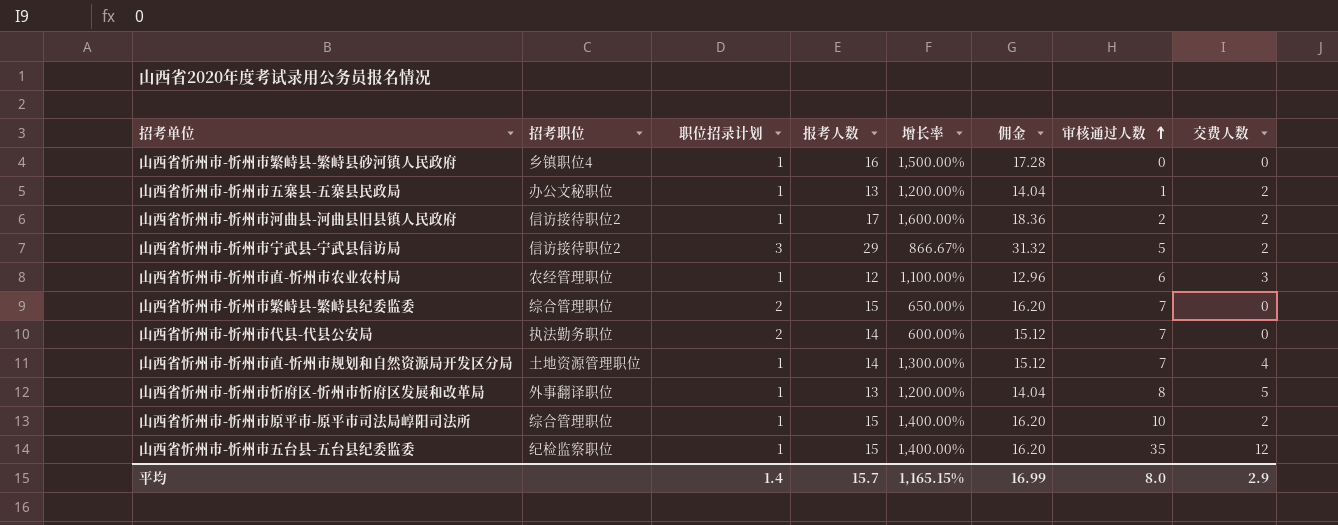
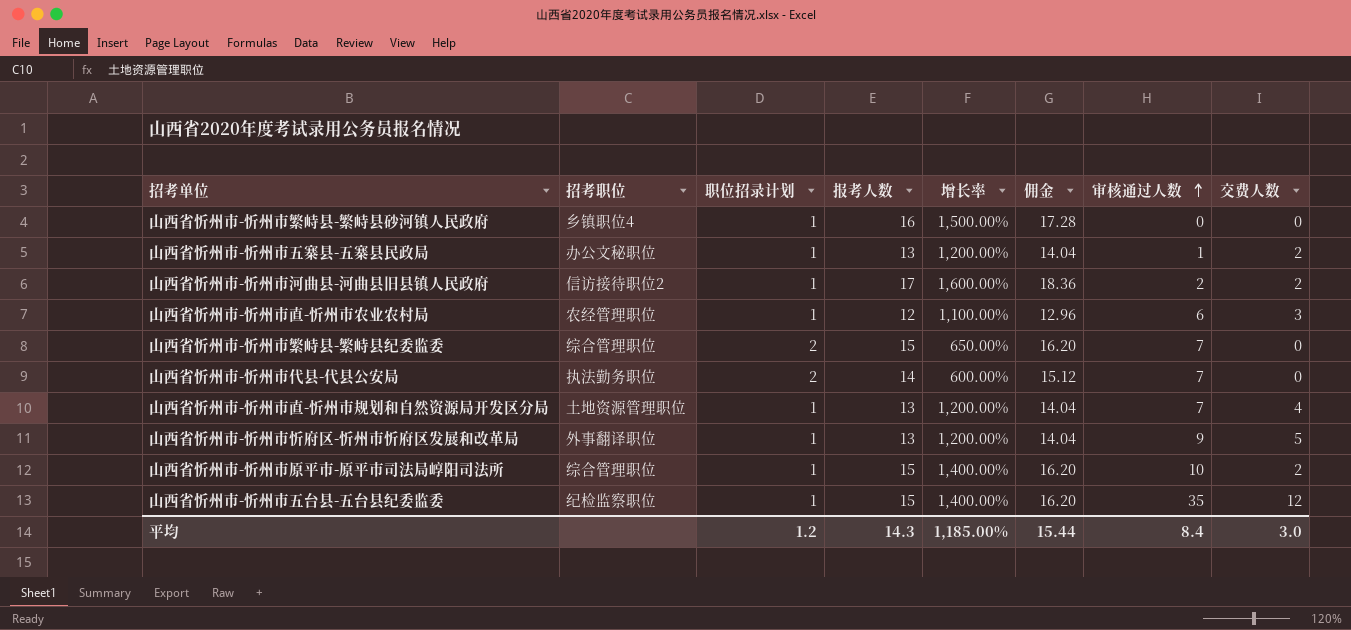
row 山西省忻州市-忻州市宁武县-宁武县信访局: 信访接待职位2 | 3 | 29 | 866.67% | 31.32 | 5 | 2 -> none
山西省忻州市-忻州市直-忻州市规划和自然资源局开发区分局 | 报考人数: 14 -> 13
山西省忻州市-忻州市直-忻州市规划和自然资源局开发区分局 | 增长率: 1,300.00% -> 1,200.00%
山西省忻州市-忻州市直-忻州市规划和自然资源局开发区分局 | 佣金: 15.12 -> 14.04
山西省忻州市-忻州市忻府区-忻州市忻府区发展和改革局 | 审核通过人数: 8 -> 9
平均 | 职位招录计划: 1.4 -> 1.2
平均 | 报考人数: 15.7 -> 14.3
平均 | 增长率: 1,165.15% -> 1,185.00%
平均 | 佣金: 16.99 -> 15.44
平均 | 审核通过人数: 8.0 -> 8.4
平均 | 交费人数: 2.9 -> 3.0

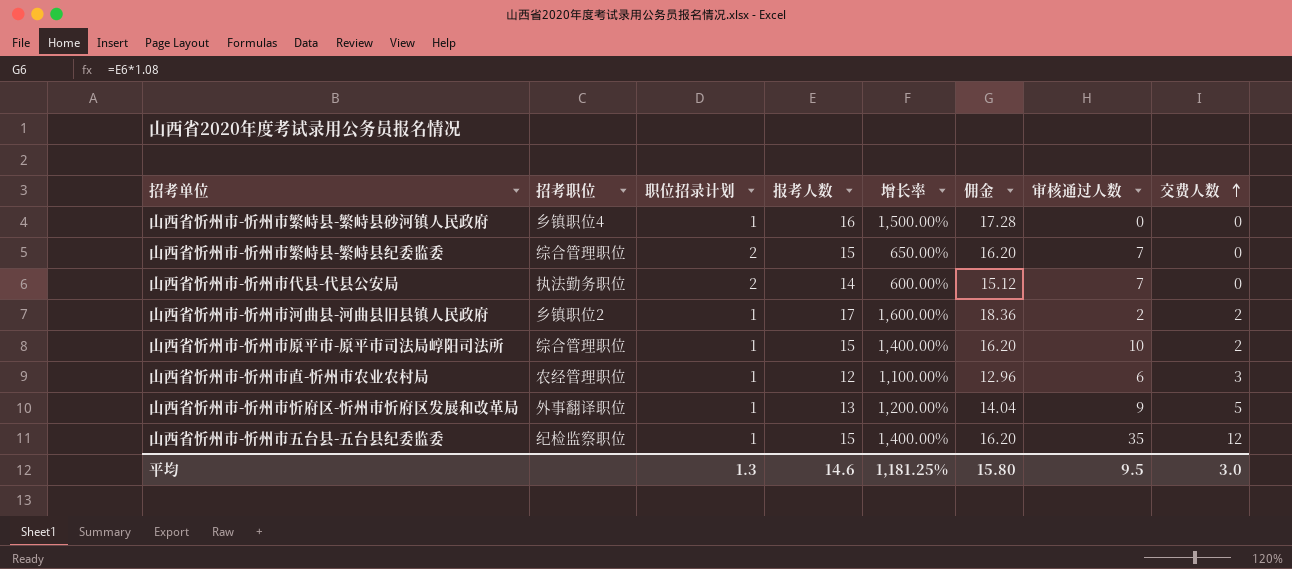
row order: 审核通过人数 ascending -> 交费人数 ascending
row 山西省忻州市-忻州市五寨县-五寨县民政局: 办公文秘职位 | 1 | 13 | 1,200.00% | 14.04 | 1 | 2 -> none
row 山西省忻州市-忻州市直-忻州市规划和自然资源局开发区分局: 土地资源管理职位 | 1 | 13 | 1,200.00% | 14.04 | 7 | 4 -> none
山西省忻州市-忻州市河曲县-河曲县旧县镇人民政府 | 招考职位: 信访接待职位2 -> 乡镇职位2
平均 | 职位招录计划: 1.2 -> 1.3
平均 | 报考人数: 14.3 -> 14.6
平均 | 增长率: 1,185.00% -> 1,181.25%
平均 | 佣金: 15.44 -> 15.80
平均 | 审核通过人数: 8.4 -> 9.5

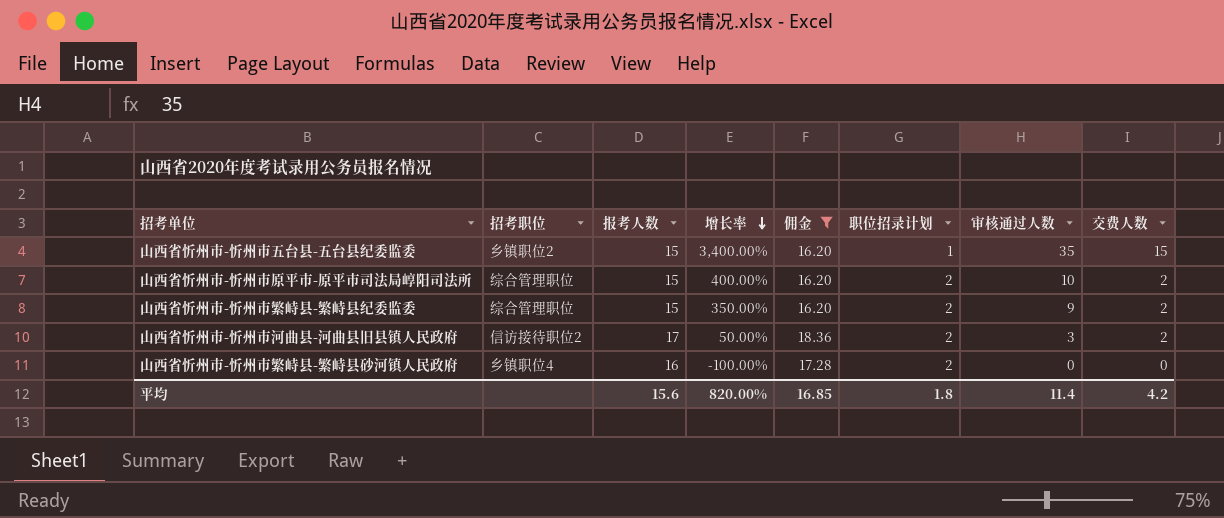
filter: none -> 佣金 >= 16.20
row order: 交费人数 ascending -> 增长率 descending
column 增长率 | formula: ([报考人数] - [职位招录计划]) / [职位招录计划] -> ([审核通过人数] - [职位招录计划]) / [职位招录计划]
column 职位招录计划 | position: 3 -> 6
山西省忻州市-忻州市五台县-五台县纪委监委 | 招考职位: 纪检监察职位 -> 乡镇职位2
山西省忻州市-忻州市五台县-五台县纪委监委 | 交费人数: 12 -> 15
山西省忻州市-忻州市原平市-原平市司法局崞阳司法所 | 职位招录计划: 1 -> 2
山西省忻州市-忻州市繁峙县-繁峙县纪委监委 | 审核通过人数: 7 -> 9
山西省忻州市-忻州市繁峙县-繁峙县纪委监委 | 交费人数: 0 -> 2
山西省忻州市-忻州市河曲县-河曲县旧县镇人民政府 | 招考职位: 乡镇职位2 -> 信访接待职位2
山西省忻州市-忻州市河曲县-河曲县旧县镇人民政府 | 职位招录计划: 1 -> 2
山西省忻州市-忻州市河曲县-河曲县旧县镇人民政府 | 审核通过人数: 2 -> 3
山西省忻州市-忻州市繁峙县-繁峙县砂河镇人民政府 | 职位招录计划: 1 -> 2
平均 | 报考人数: 14.6 -> 15.6
平均 | 增长率: 1,181.25% -> 820.00%
平均 | 佣金: 15.80 -> 16.85
平均 | 职位招录计划: 1.3 -> 1.8
平均 | 审核通过人数: 9.5 -> 11.4
平均 | 交费人数: 3.0 -> 4.2

